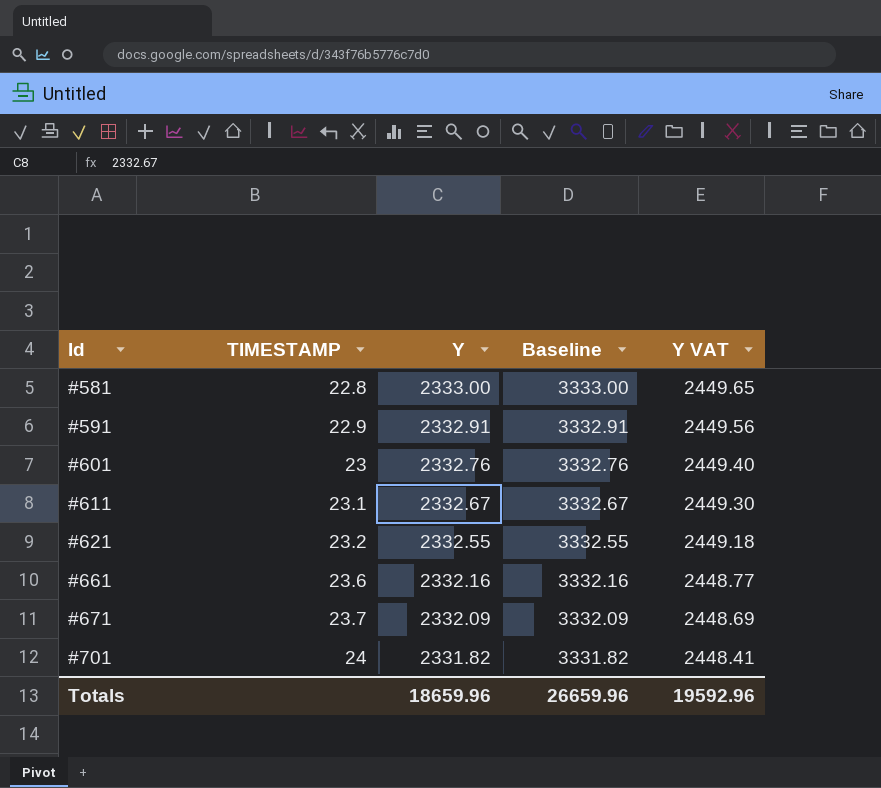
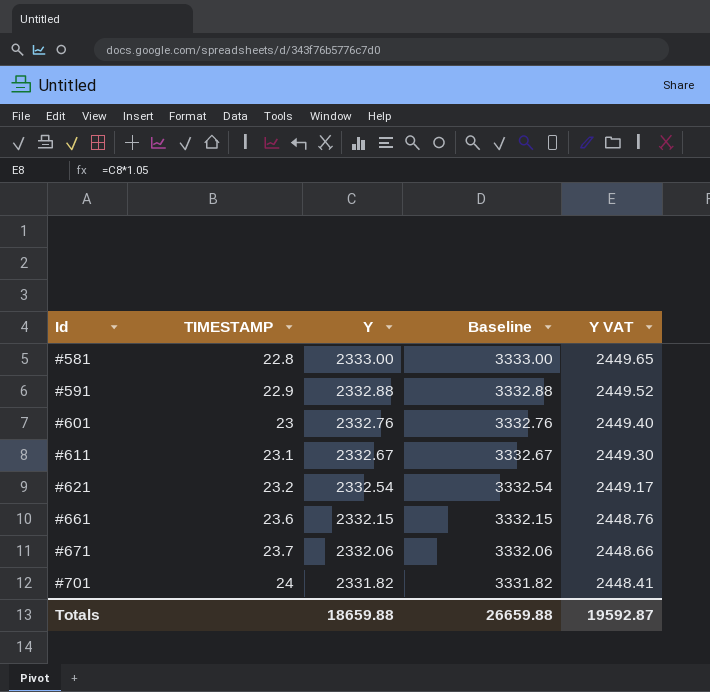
#591 | Y: 2332.91 -> 2332.88
#591 | Baseline: 3332.91 -> 3332.88
#591 | Y VAT: 2449.56 -> 2449.52
#621 | Y: 2332.55 -> 2332.54
#621 | Baseline: 3332.55 -> 3332.54
#621 | Y VAT: 2449.18 -> 2449.17
#661 | Y: 2332.16 -> 2332.15
#661 | Baseline: 3332.16 -> 3332.15
#661 | Y VAT: 2448.77 -> 2448.76
#671 | Y: 2332.09 -> 2332.06
#671 | Baseline: 3332.09 -> 3332.06
#671 | Y VAT: 2448.69 -> 2448.66
Totals | Y: 18659.96 -> 18659.88
Totals | Baseline: 26659.96 -> 26659.88
Totals | Y VAT: 19592.96 -> 19592.87

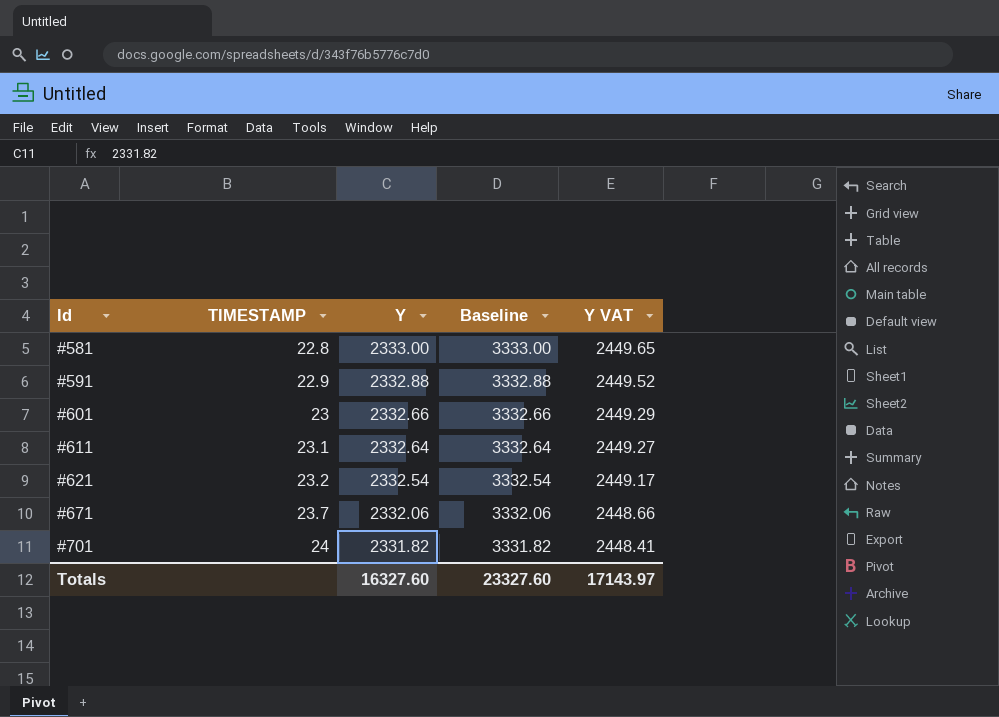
row #661: 23.6 | 2332.15 | 3332.15 | 2448.76 -> none
#601 | Y: 2332.76 -> 2332.66
#601 | Baseline: 3332.76 -> 3332.66
#601 | Y VAT: 2449.40 -> 2449.29
#611 | Y: 2332.67 -> 2332.64
#611 | Baseline: 3332.67 -> 3332.64
#611 | Y VAT: 2449.30 -> 2449.27
Totals | Y: 18659.88 -> 16327.60
Totals | Baseline: 26659.88 -> 23327.60
Totals | Y VAT: 19592.87 -> 17143.97

